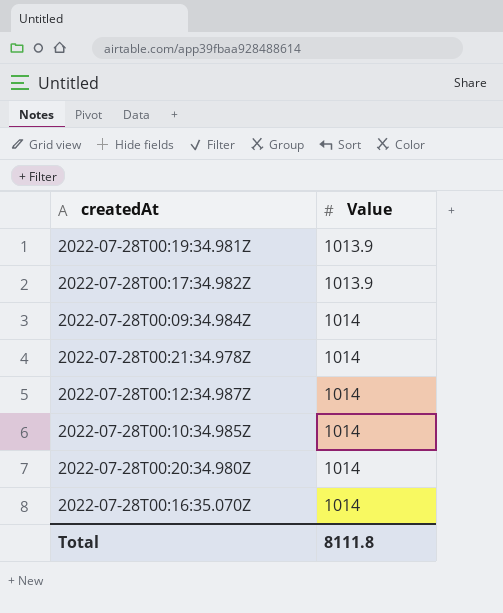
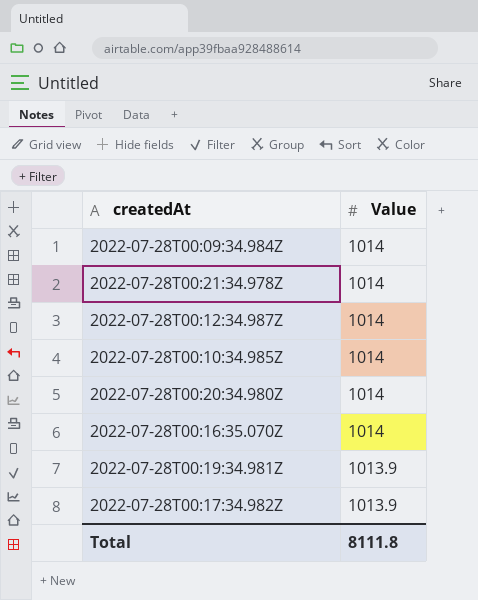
row order: Value ascending -> Value descending

